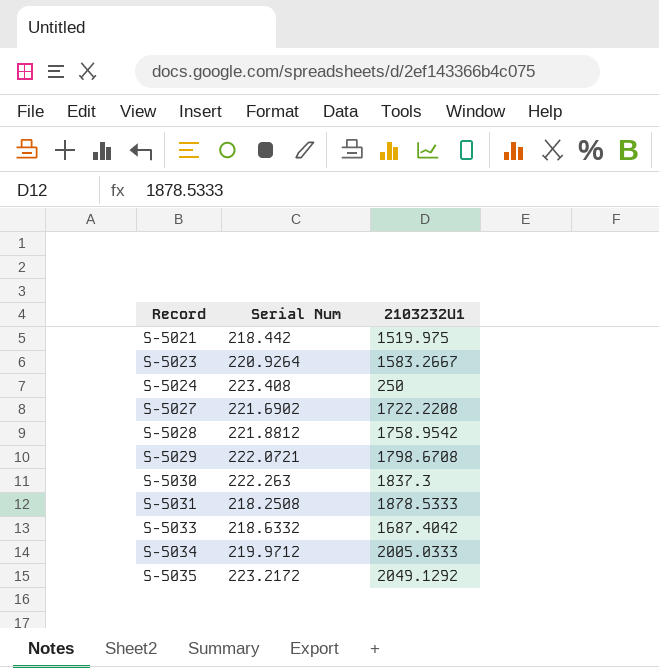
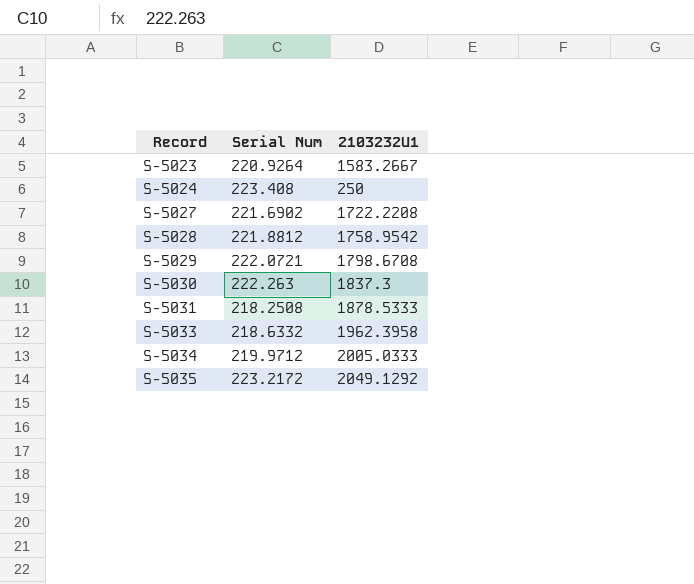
row S-5021: 218.442 | 1519.975 -> none
S-5033 | 2103232U1: 1687.4042 -> 1962.3958

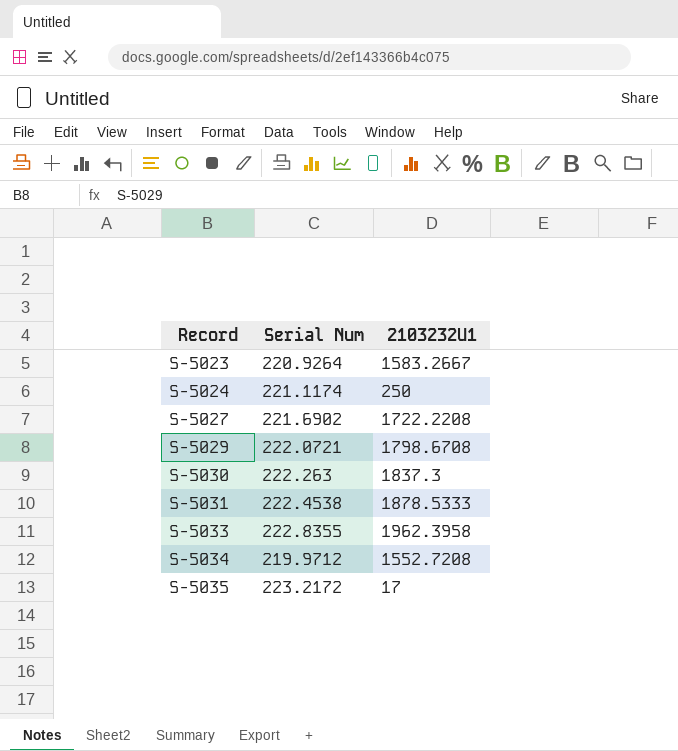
row S-5028: 221.8812 | 1758.9542 -> none
S-5024 | Serial Num: 223.408 -> 221.1174
S-5031 | Serial Num: 218.2508 -> 222.4538
S-5033 | Serial Num: 218.6332 -> 222.8355
S-5034 | 2103232U1: 2005.0333 -> 1552.7208
S-5035 | 2103232U1: 2049.1292 -> 17

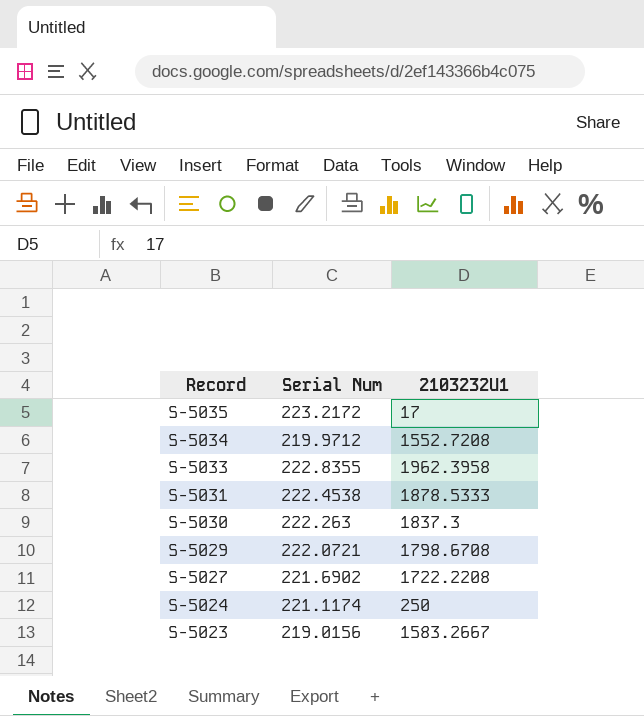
row order: Record ascending -> Record descending
S-5023 | Serial Num: 220.9264 -> 219.0156

